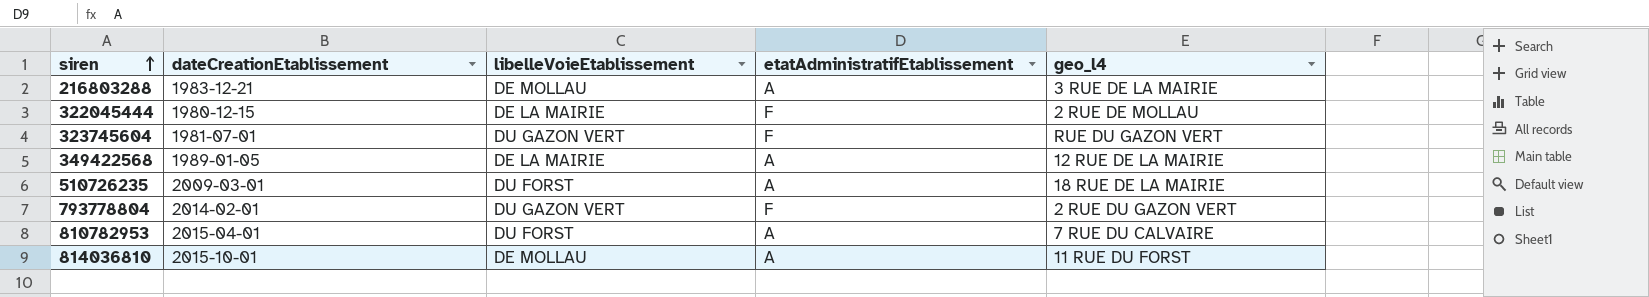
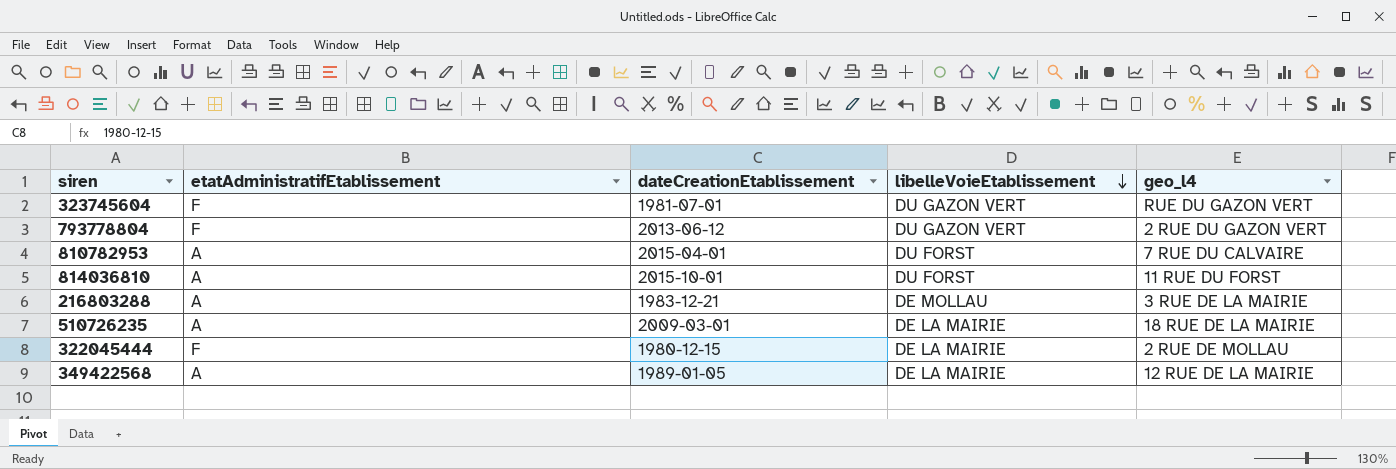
row order: siren ascending -> libelleVoieEtablissement descending
column etatAdministratifEtablissement | position: 4 -> 2
793778804 | dateCreationEtablissement: 2014-02-01 -> 2013-06-12
814036810 | libelleVoieEtablissement: DE MOLLAU -> DU FORST
510726235 | libelleVoieEtablissement: DU FORST -> DE LA MAIRIE

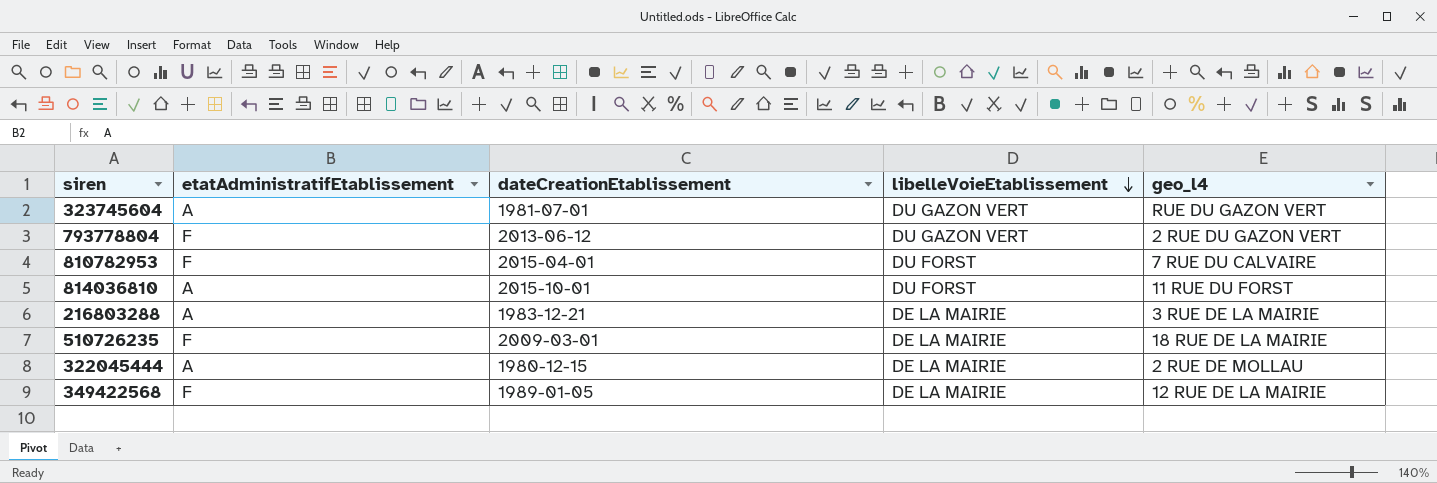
323745604 | etatAdministratifEtablissement: F -> A
810782953 | etatAdministratifEtablissement: A -> F
216803288 | libelleVoieEtablissement: DE MOLLAU -> DE LA MAIRIE
510726235 | etatAdministratifEtablissement: A -> F
322045444 | etatAdministratifEtablissement: F -> A
349422568 | etatAdministratifEtablissement: A -> F

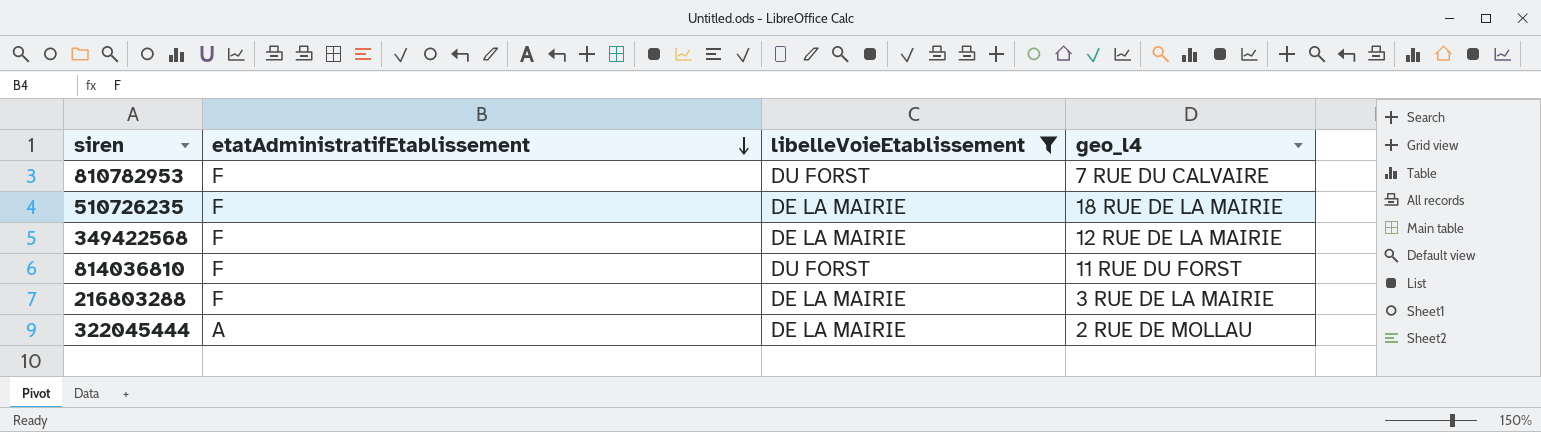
filter: none -> libelleVoieEtablissement != DU GAZON VERT
row order: libelleVoieEtablissement descending -> etatAdministratifEtablissement descending
column dateCreationEtablissement | position: 3 -> none
814036810 | etatAdministratifEtablissement: A -> F
216803288 | etatAdministratifEtablissement: A -> F

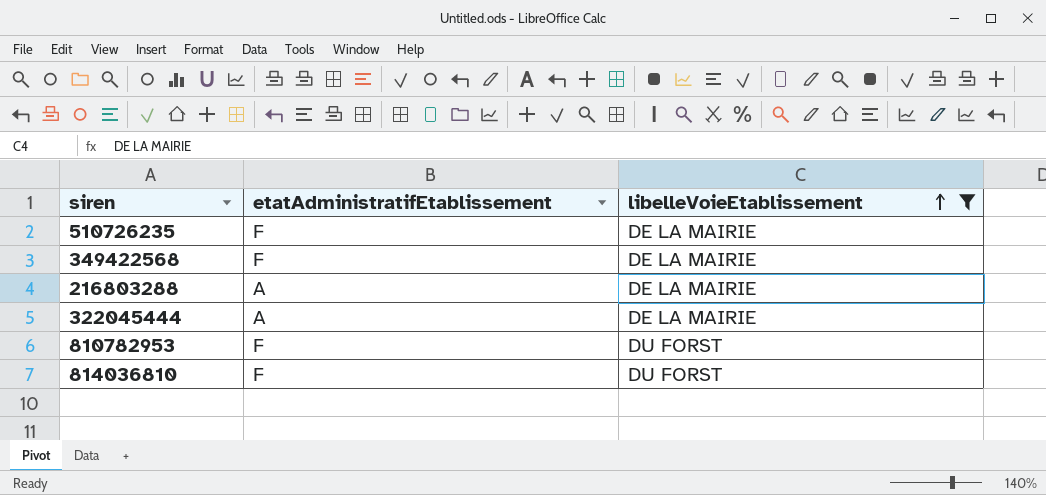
row order: etatAdministratifEtablissement descending -> libelleVoieEtablissement ascending
column geo_l4 | position: 4 -> none
216803288 | etatAdministratifEtablissement: F -> A

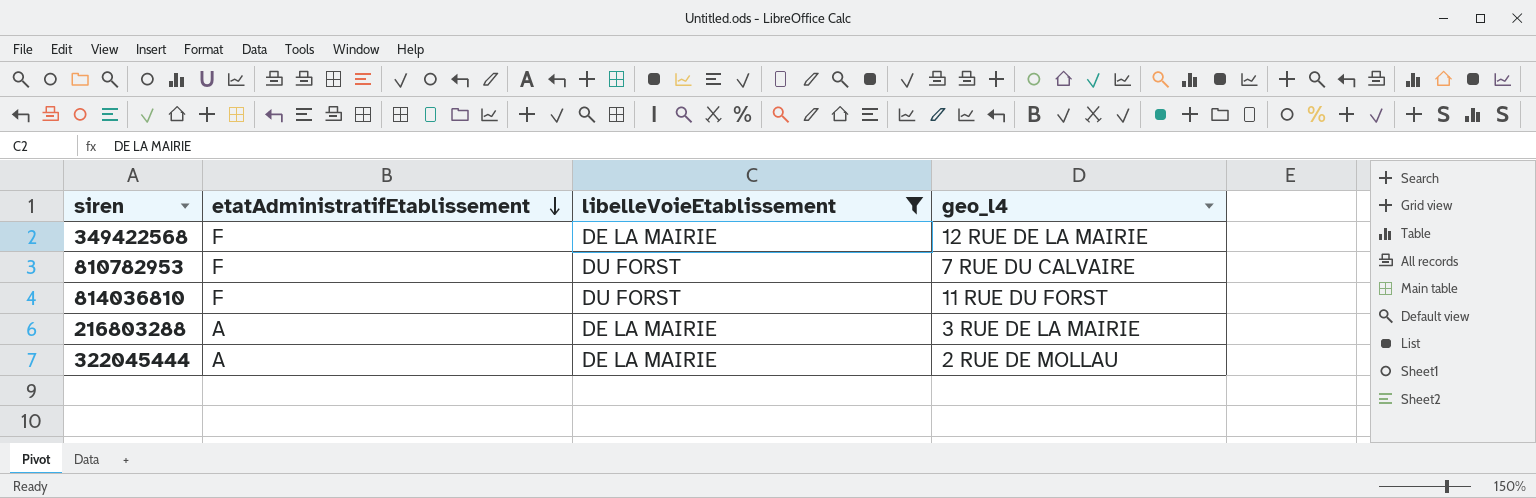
row order: libelleVoieEtablissement ascending -> etatAdministratifEtablissement descending
column geo_l4 | position: none -> 4
row 510726235: F | DE LA MAIRIE -> none

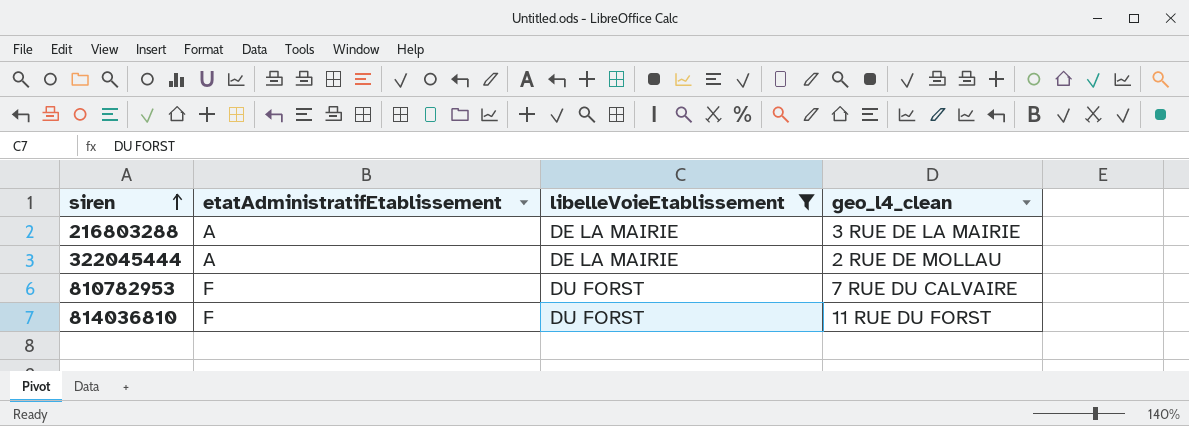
row order: etatAdministratifEtablissement descending -> siren ascending
column name: geo_l4 -> geo_l4_clean
row 349422568: F | DE LA MAIRIE | 12 RUE DE LA MAIRIE -> none

